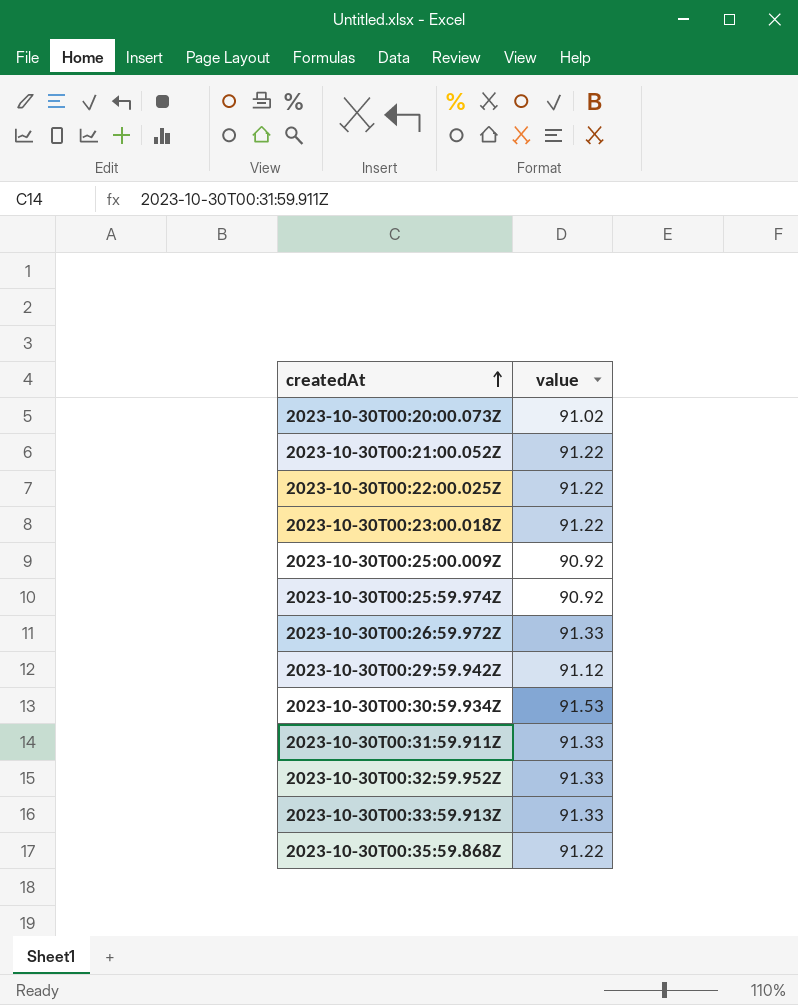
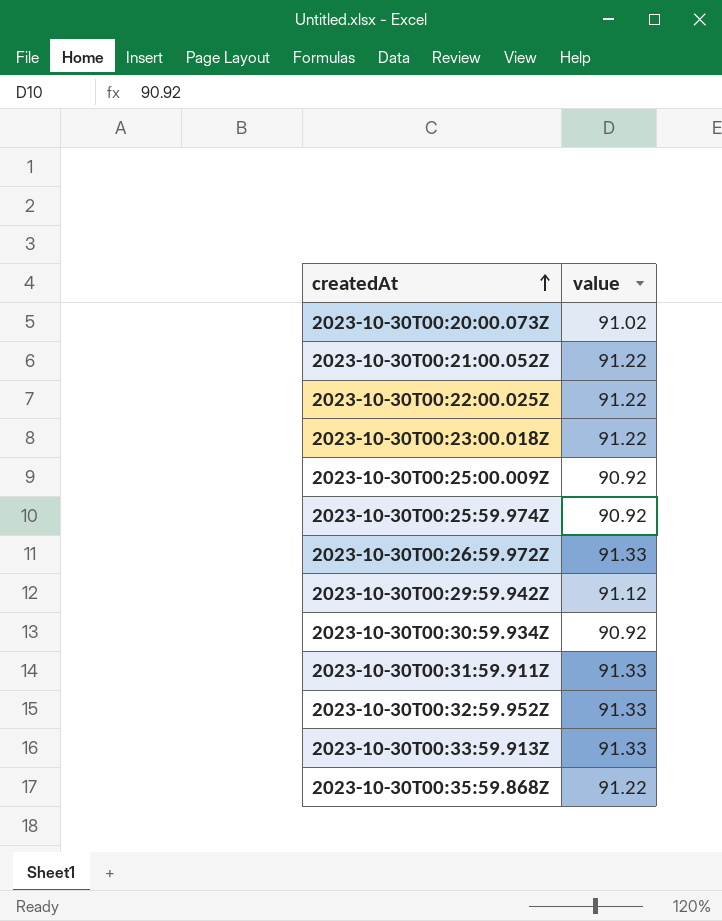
2023-10-30T00:30:59.934Z | value: 91.53 -> 90.92

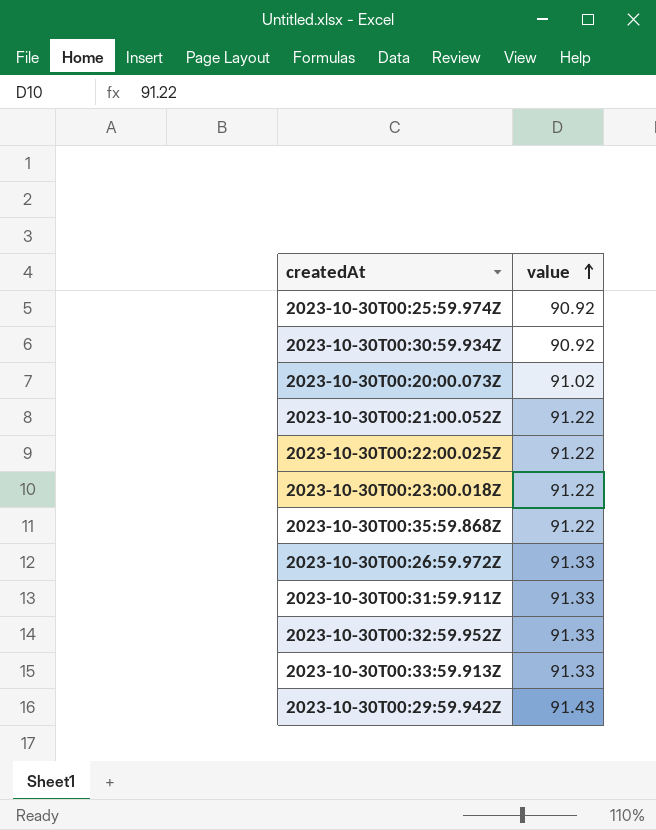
row order: createdAt ascending -> value ascending
row 2023-10-30T00:25:00.009Z: 90.92 -> none
2023-10-30T00:29:59.942Z | value: 91.12 -> 91.43

